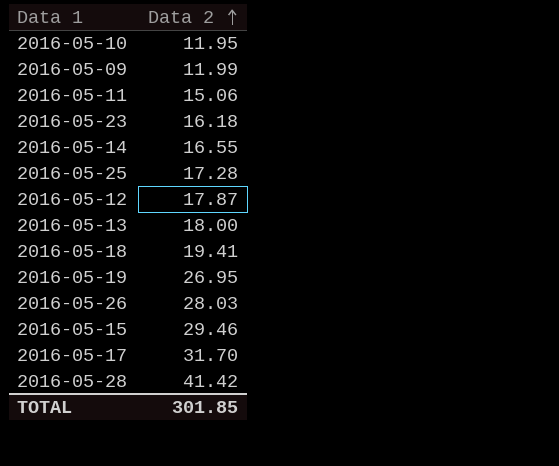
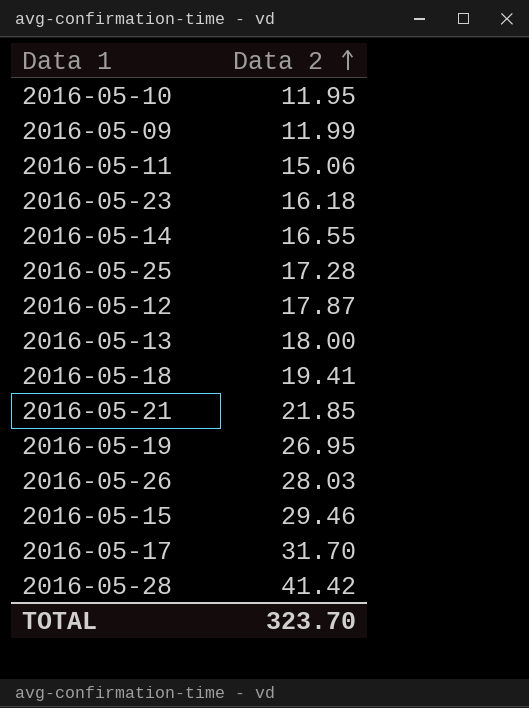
row 2016-05-21: none -> 21.85
TOTAL | Data 2: 301.85 -> 323.70

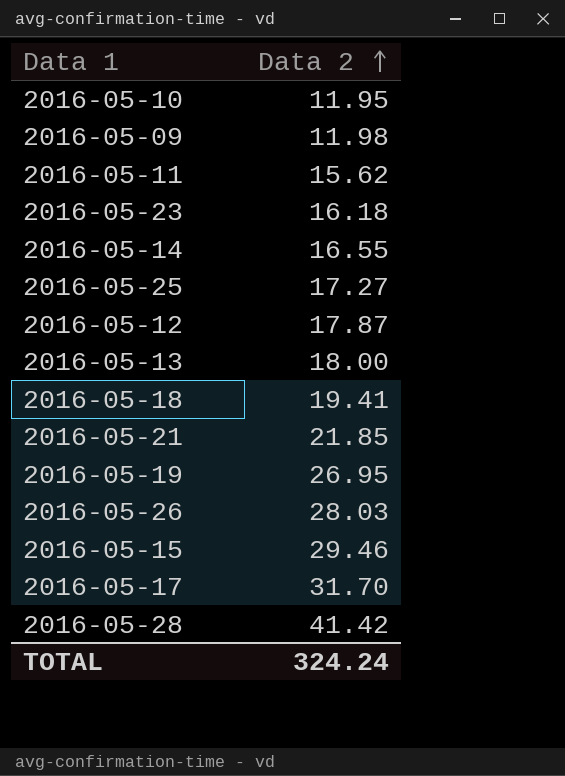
2016-05-09 | Data 2: 11.99 -> 11.98
2016-05-11 | Data 2: 15.06 -> 15.62
2016-05-25 | Data 2: 17.28 -> 17.27
TOTAL | Data 2: 323.70 -> 324.24

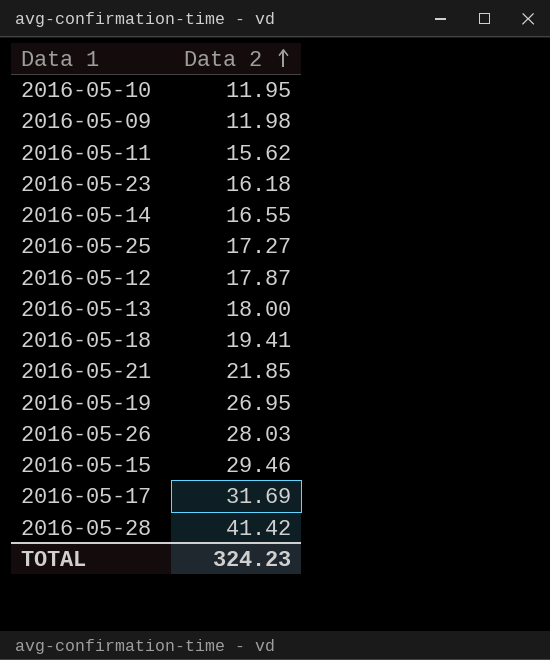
2016-05-17 | Data 2: 31.70 -> 31.69
TOTAL | Data 2: 324.24 -> 324.23

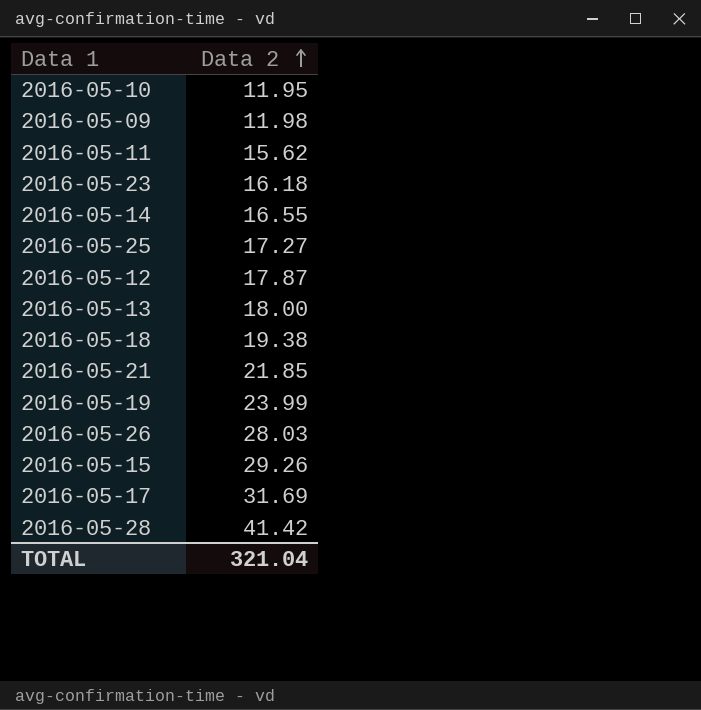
2016-05-18 | Data 2: 19.41 -> 19.38
2016-05-19 | Data 2: 26.95 -> 23.99
2016-05-15 | Data 2: 29.46 -> 29.26
TOTAL | Data 2: 324.23 -> 321.04

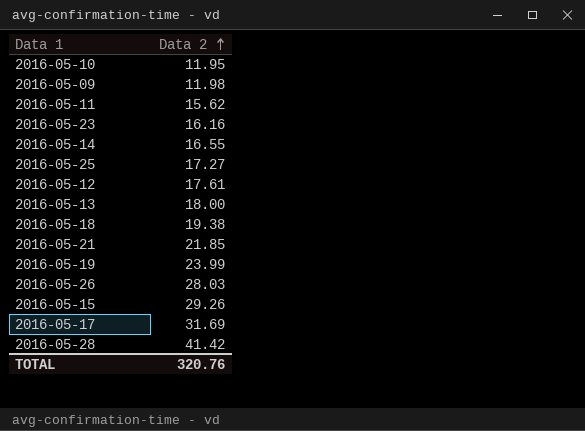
2016-05-23 | Data 2: 16.18 -> 16.16
2016-05-12 | Data 2: 17.87 -> 17.61
TOTAL | Data 2: 321.04 -> 320.76

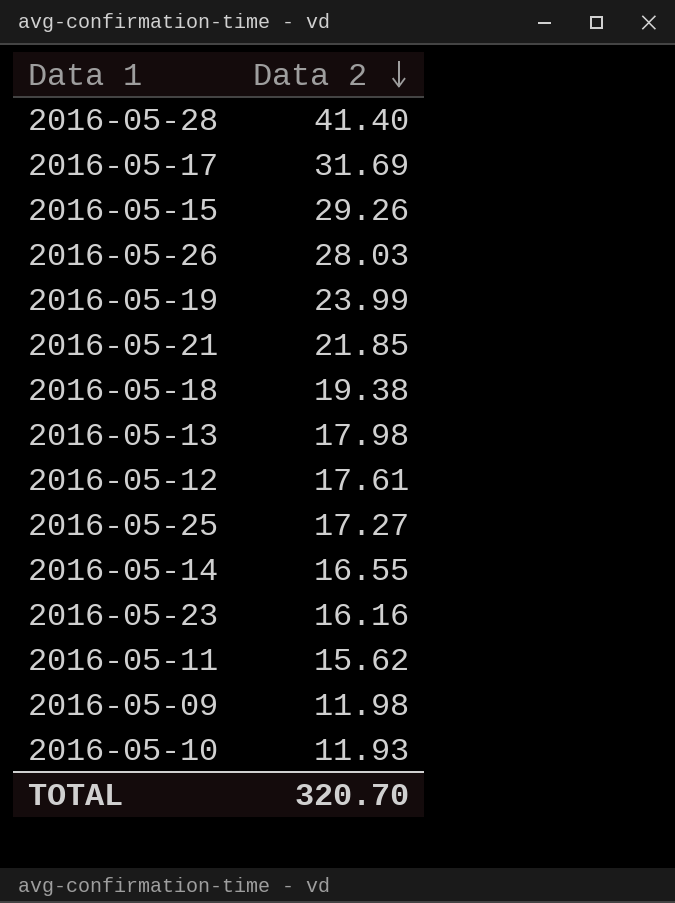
row order: Data 2 ascending -> Data 2 descending
2016-05-28 | Data 2: 41.42 -> 41.40
2016-05-13 | Data 2: 18.00 -> 17.98
2016-05-10 | Data 2: 11.95 -> 11.93
TOTAL | Data 2: 320.76 -> 320.70

